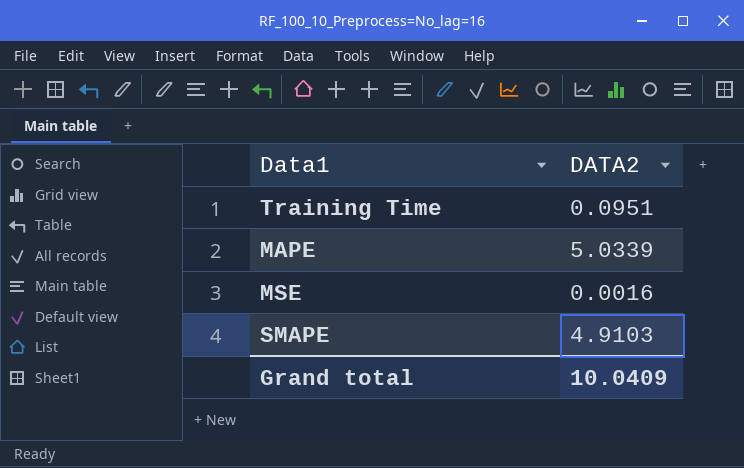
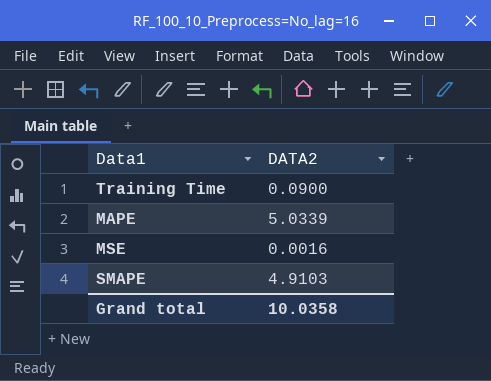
Training Time | DATA2: 0.0951 -> 0.0900
Grand total | DATA2: 10.0409 -> 10.0358

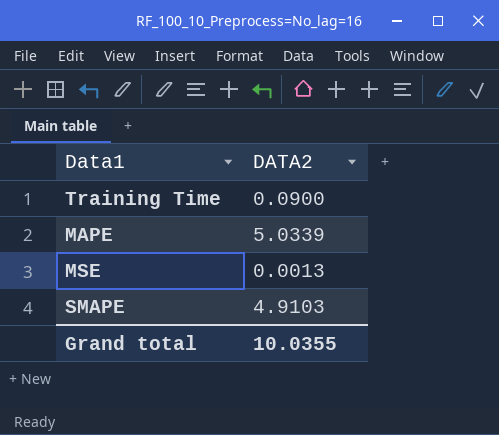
MSE | DATA2: 0.0016 -> 0.0013
Grand total | DATA2: 10.0358 -> 10.0355

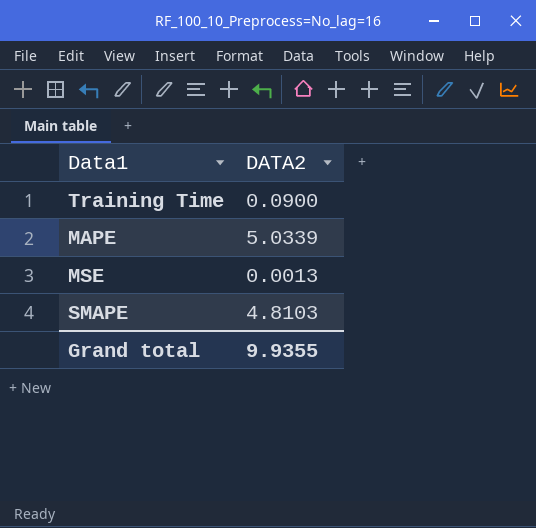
SMAPE | DATA2: 4.9103 -> 4.8103
Grand total | DATA2: 10.0355 -> 9.9355

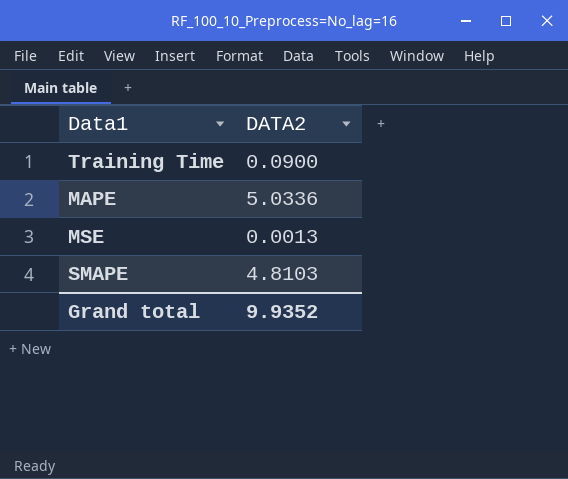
MAPE | DATA2: 5.0339 -> 5.0336
Grand total | DATA2: 9.9355 -> 9.9352

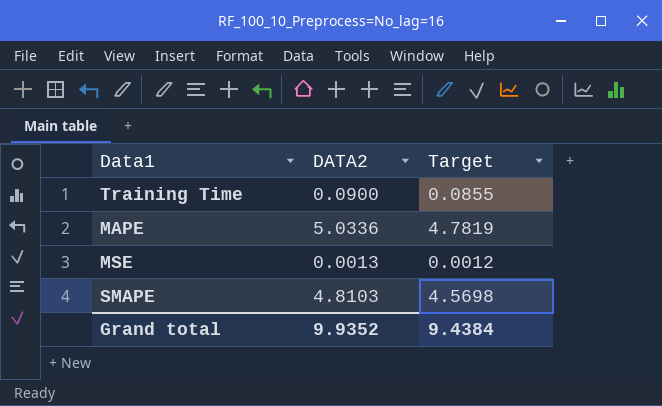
column Target | formula: none -> [DATA2] * 0.95

